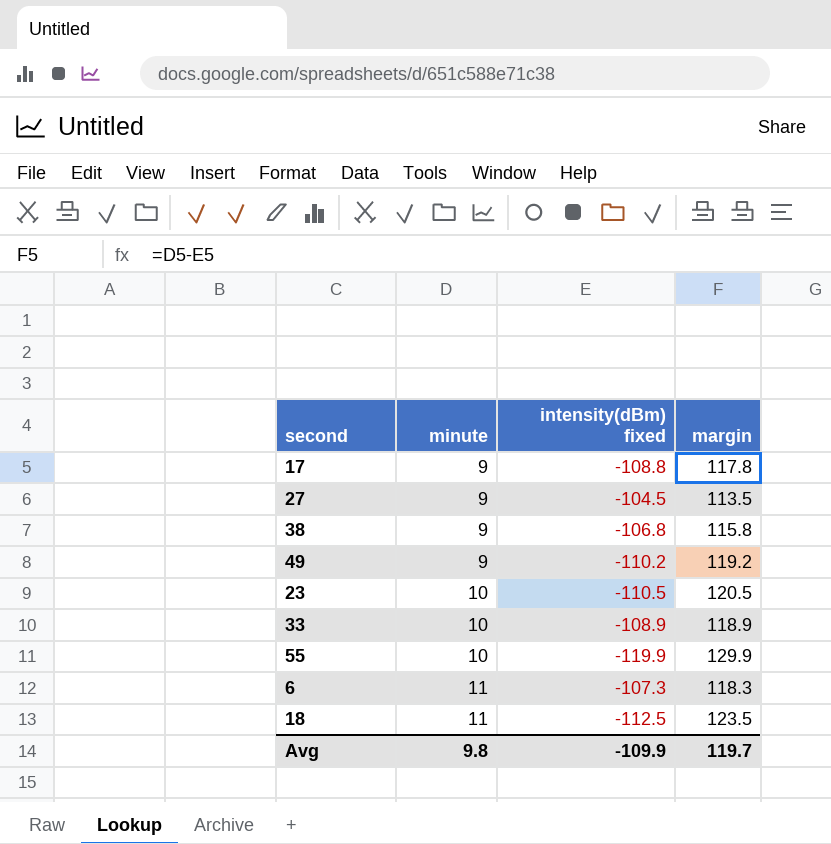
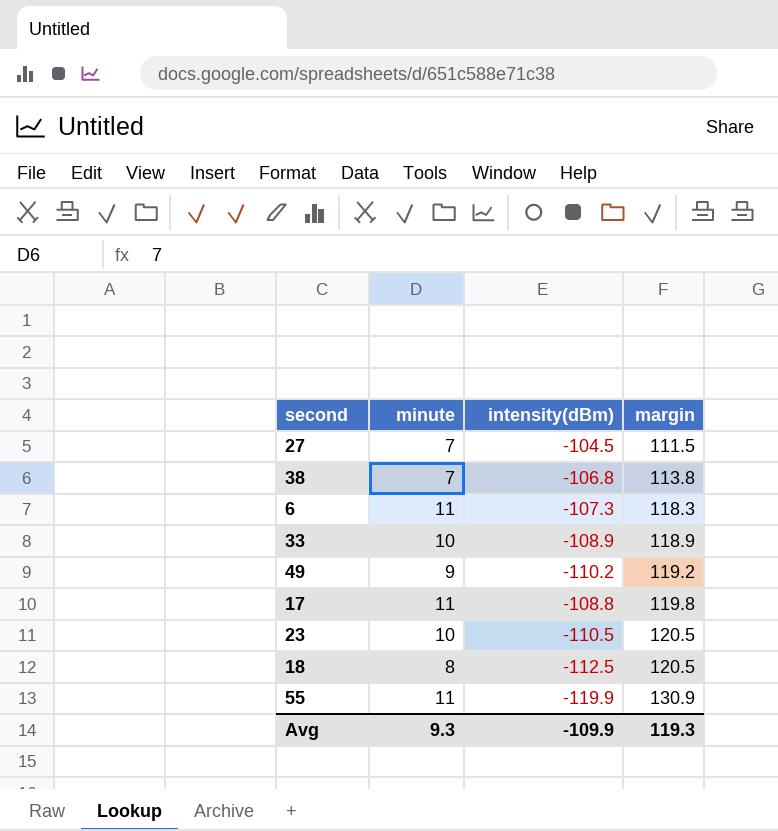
row order: minute ascending -> margin ascending
column name: intensity(dBm) fixed -> intensity(dBm)
27 | minute: 9 -> 7
27 | margin: 113.5 -> 111.5
38 | minute: 9 -> 7
38 | margin: 115.8 -> 113.8
17 | minute: 9 -> 11
17 | margin: 117.8 -> 119.8
18 | minute: 11 -> 8
18 | margin: 123.5 -> 120.5
55 | minute: 10 -> 11
55 | margin: 129.9 -> 130.9
Avg | minute: 9.8 -> 9.3
Avg | margin: 119.7 -> 119.3

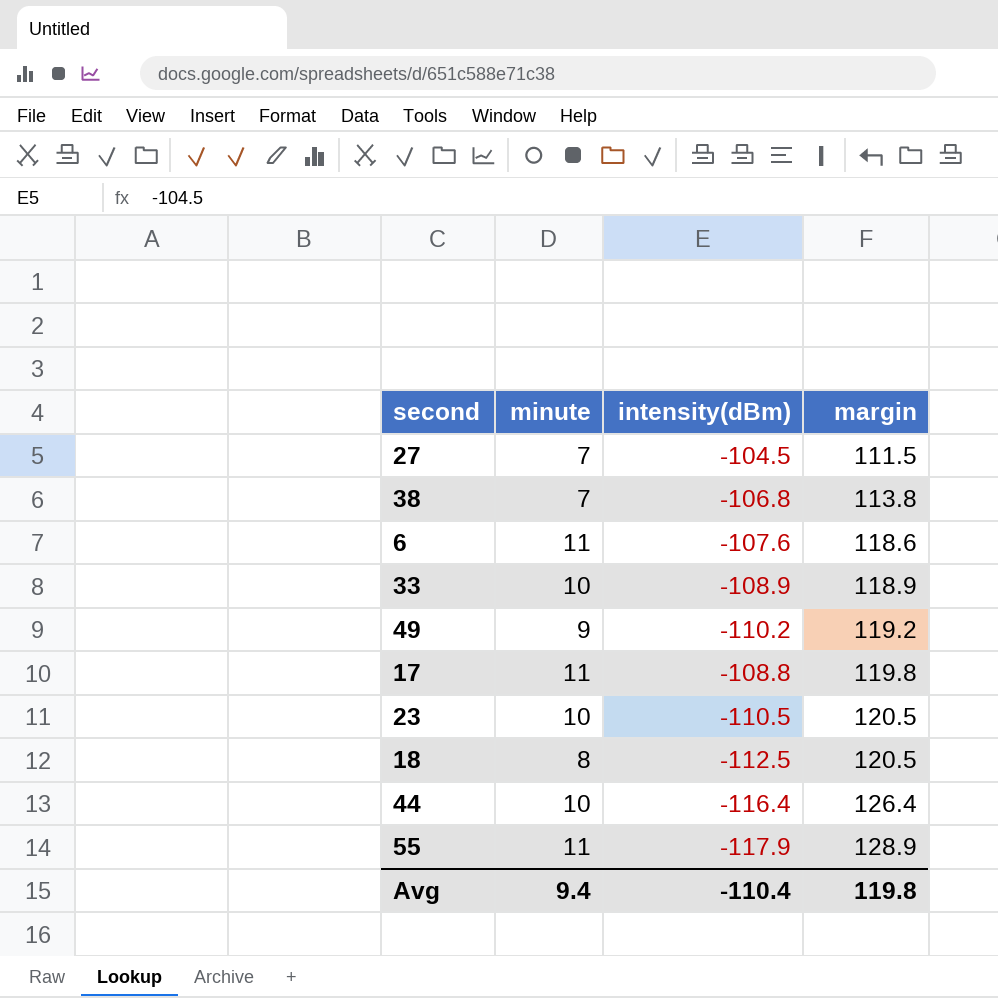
6 | intensity(dBm): -107.3 -> -107.6
6 | margin: 118.3 -> 118.6
row 44: none -> 10 | -116.4 | 126.4
55 | intensity(dBm): -119.9 -> -117.9
55 | margin: 130.9 -> 128.9
Avg | minute: 9.3 -> 9.4
Avg | intensity(dBm): -109.9 -> -110.4
Avg | margin: 119.3 -> 119.8

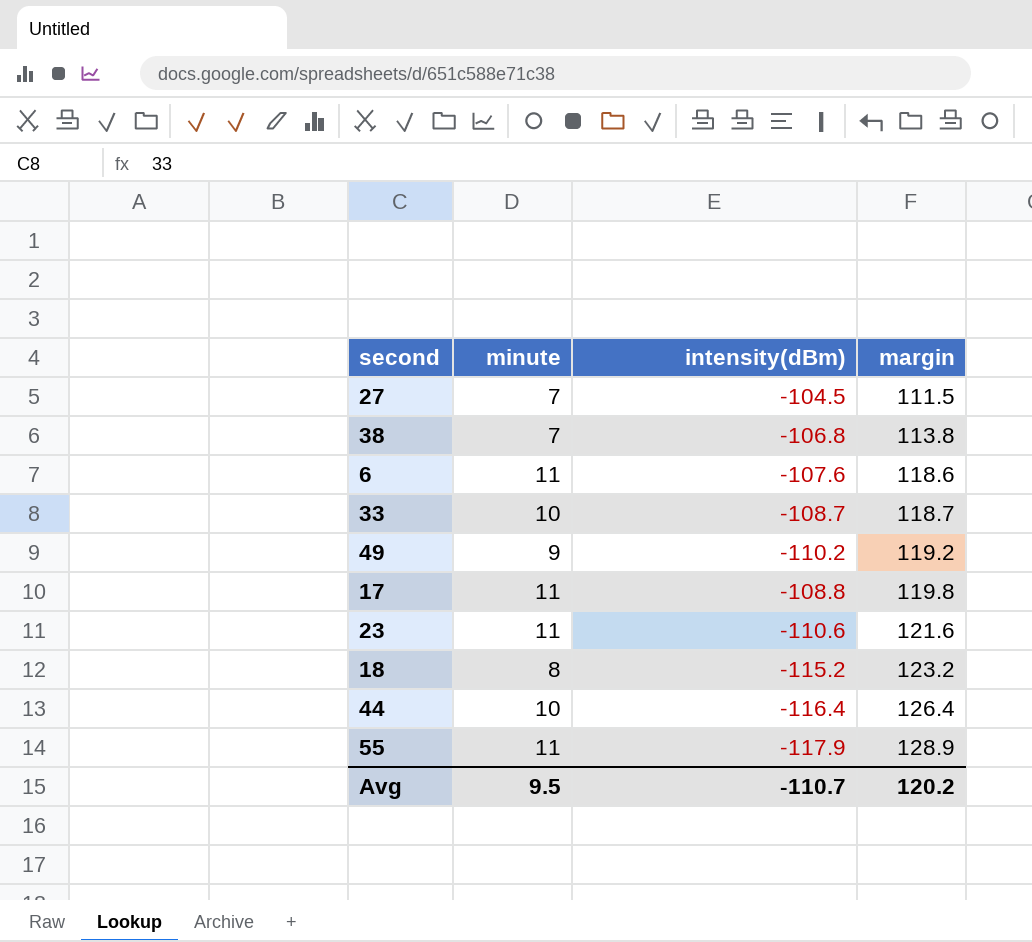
33 | intensity(dBm): -108.9 -> -108.7
33 | margin: 118.9 -> 118.7
23 | minute: 10 -> 11
23 | intensity(dBm): -110.5 -> -110.6
23 | margin: 120.5 -> 121.6
18 | intensity(dBm): -112.5 -> -115.2
18 | margin: 120.5 -> 123.2
Avg | minute: 9.4 -> 9.5
Avg | intensity(dBm): -110.4 -> -110.7
Avg | margin: 119.8 -> 120.2

